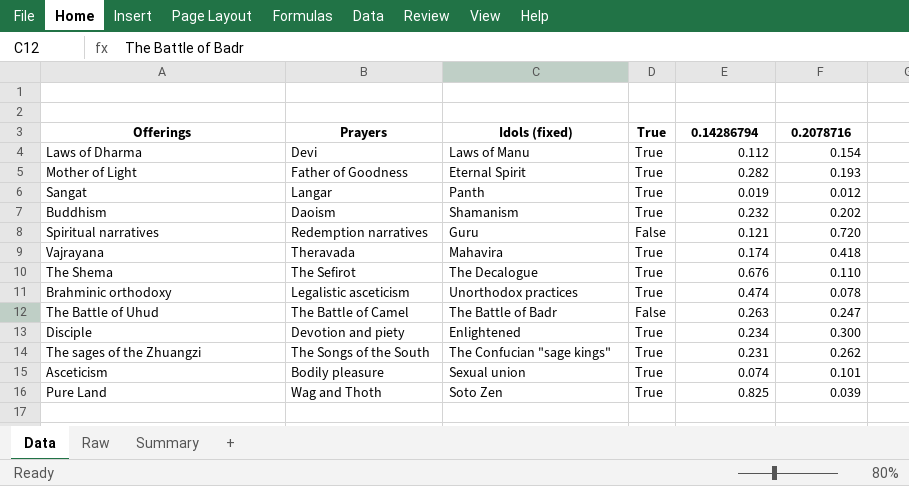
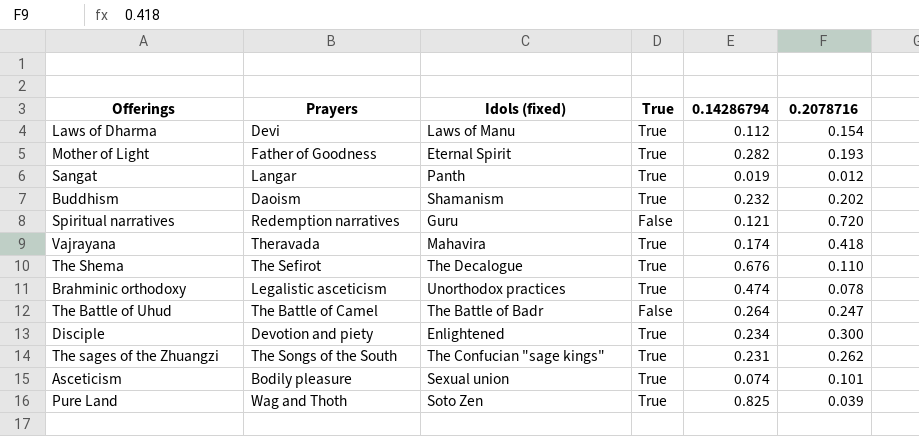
The Battle of Uhud | 0.14286794: 0.263 -> 0.264

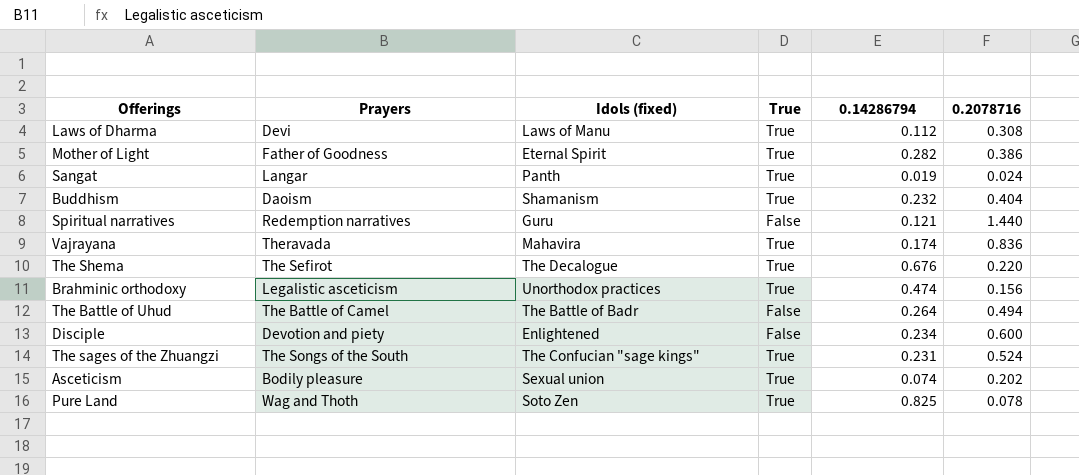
Laws of Dharma | 0.2078716: 0.154 -> 0.308
Mother of Light | 0.2078716: 0.193 -> 0.386
Sangat | 0.2078716: 0.012 -> 0.024
Buddhism | 0.2078716: 0.202 -> 0.404
Spiritual narratives | 0.2078716: 0.720 -> 1.440
Vajrayana | 0.2078716: 0.418 -> 0.836
The Shema | 0.2078716: 0.110 -> 0.220
Brahminic orthodoxy | 0.2078716: 0.078 -> 0.156
The Battle of Uhud | 0.2078716: 0.247 -> 0.494
Disciple | True: True -> False
Disciple | 0.2078716: 0.300 -> 0.600
The sages of the Zhuangzi | 0.2078716: 0.262 -> 0.524
Asceticism | 0.2078716: 0.101 -> 0.202
Pure Land | 0.2078716: 0.039 -> 0.078

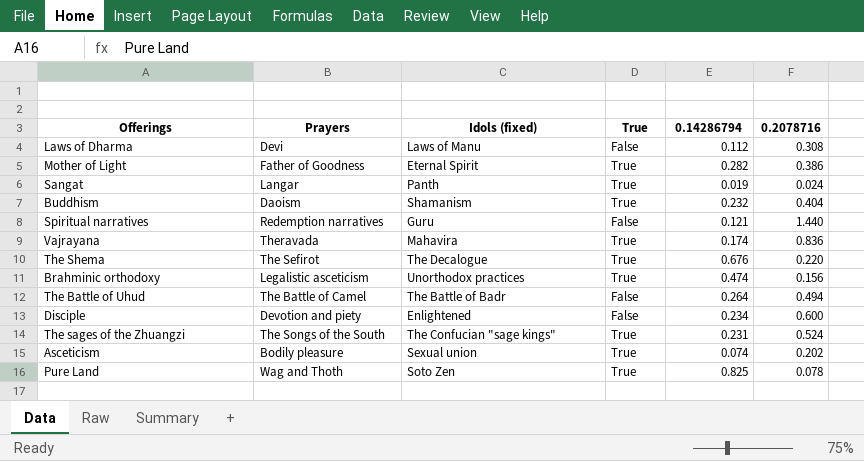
Laws of Dharma | True: True -> False

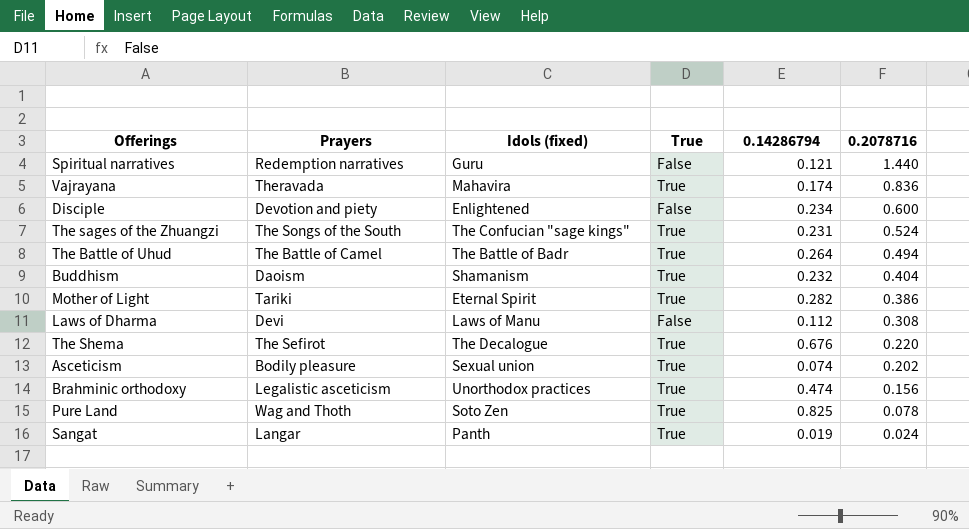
row order: none -> 0.2078716 descending
The Battle of Uhud | True: False -> True
Mother of Light | Prayers: Father of Goodness -> Tariki

